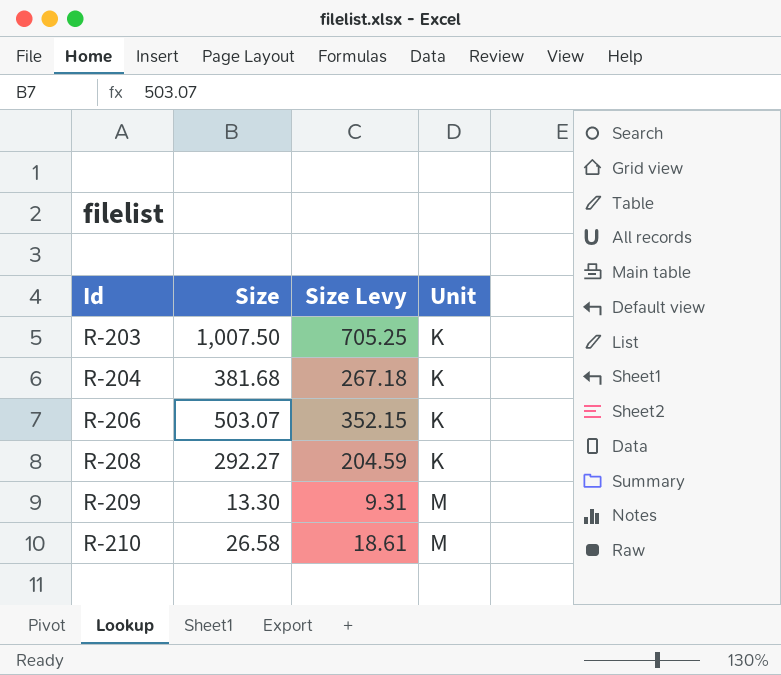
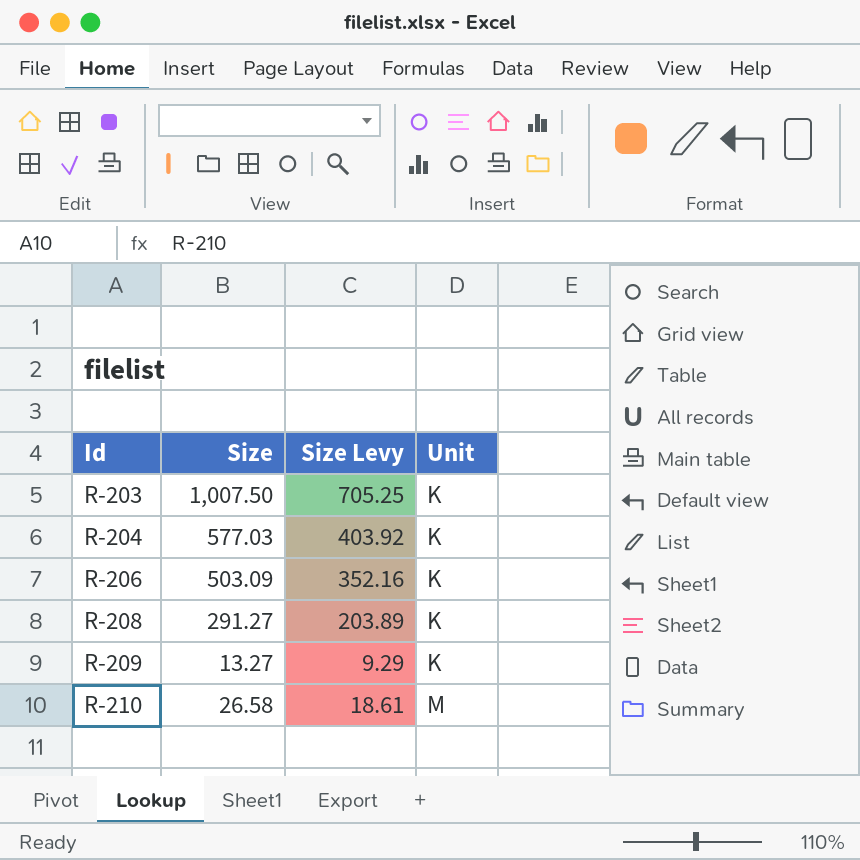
R-204 | Size: 381.68 -> 577.03
R-204 | Size Levy: 267.18 -> 403.92
R-206 | Size: 503.07 -> 503.09
R-206 | Size Levy: 352.15 -> 352.16
R-208 | Size: 292.27 -> 291.27
R-208 | Size Levy: 204.59 -> 203.89
R-209 | Size: 13.30 -> 13.27
R-209 | Size Levy: 9.31 -> 9.29
R-209 | Unit: M -> K

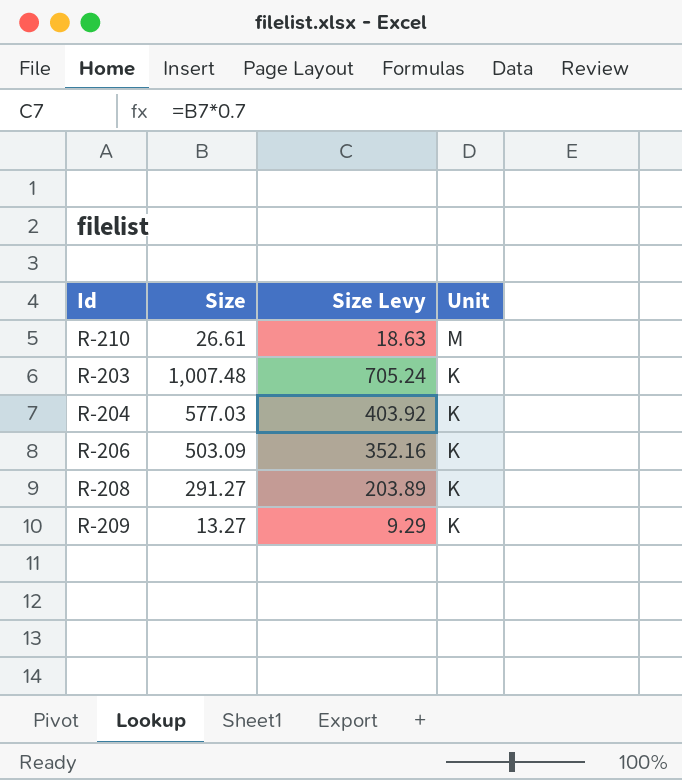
row order: Id ascending -> Unit descending
R-210 | Size: 26.58 -> 26.61
R-210 | Size Levy: 18.61 -> 18.63
R-203 | Size: 1,007.50 -> 1,007.48
R-203 | Size Levy: 705.25 -> 705.24

